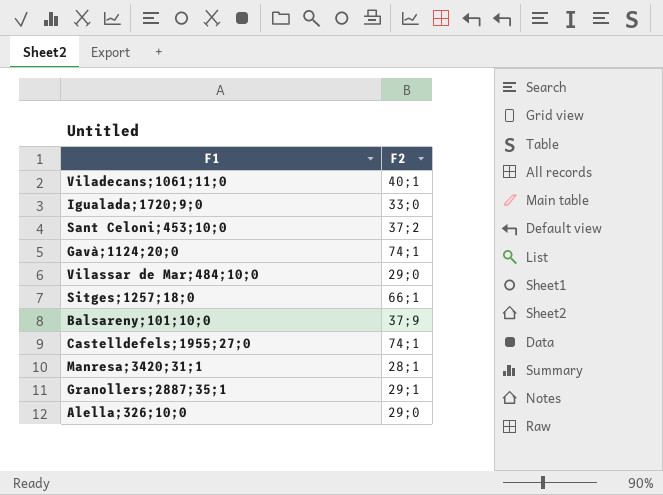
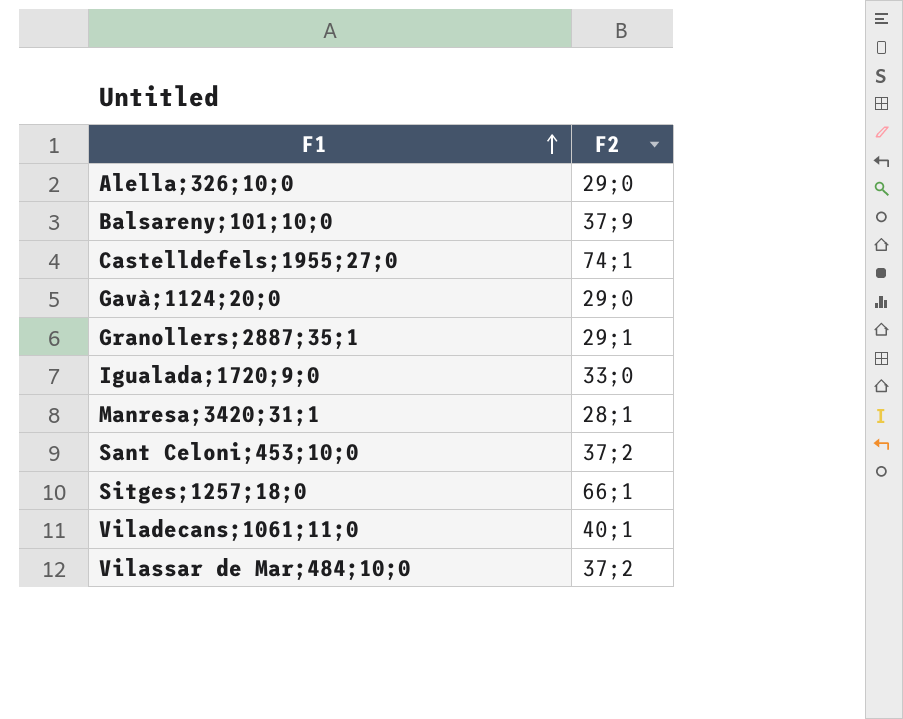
row order: none -> F1 ascending
Gavà;1124;20;0 | F2: 74;1 -> 29;0
Vilassar de Mar;484;10;0 | F2: 29;0 -> 37;2

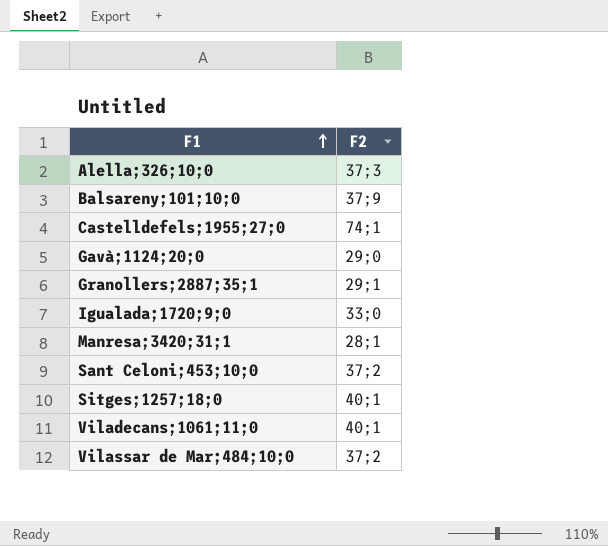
Alella;326;10;0 | F2: 29;0 -> 37;3
Sitges;1257;18;0 | F2: 66;1 -> 40;1

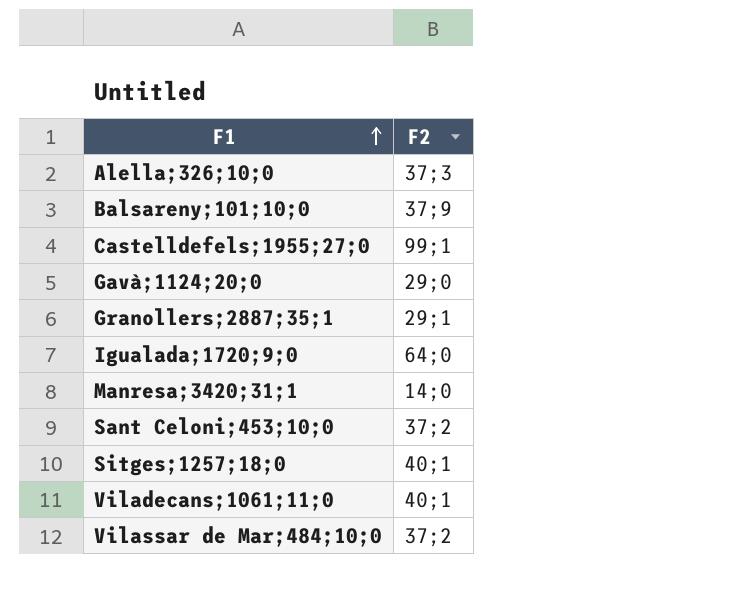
Castelldefels;1955;27;0 | F2: 74;1 -> 99;1
Igualada;1720;9;0 | F2: 33;0 -> 64;0
Manresa;3420;31;1 | F2: 28;1 -> 14;0

